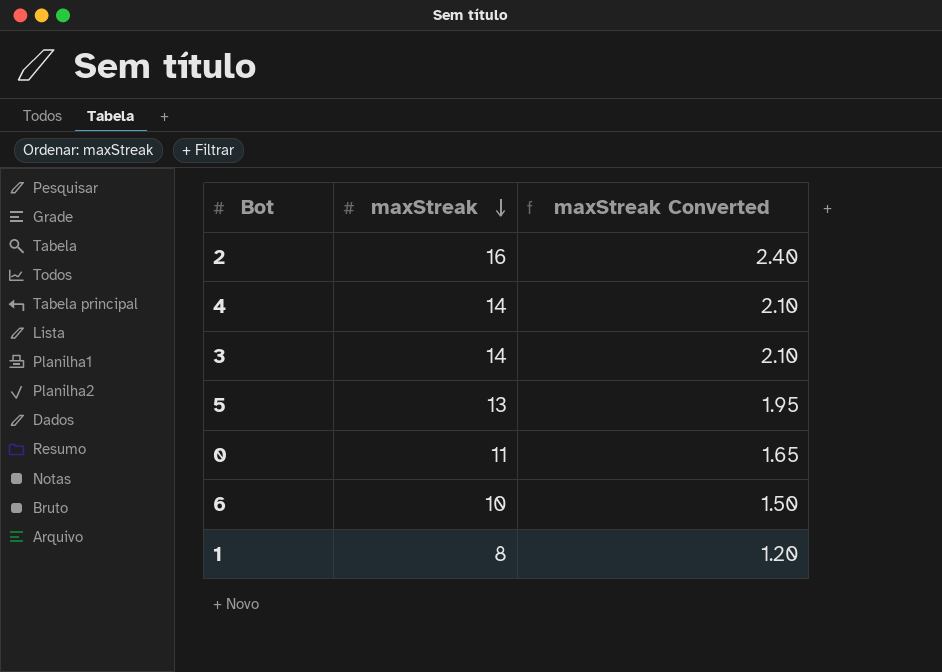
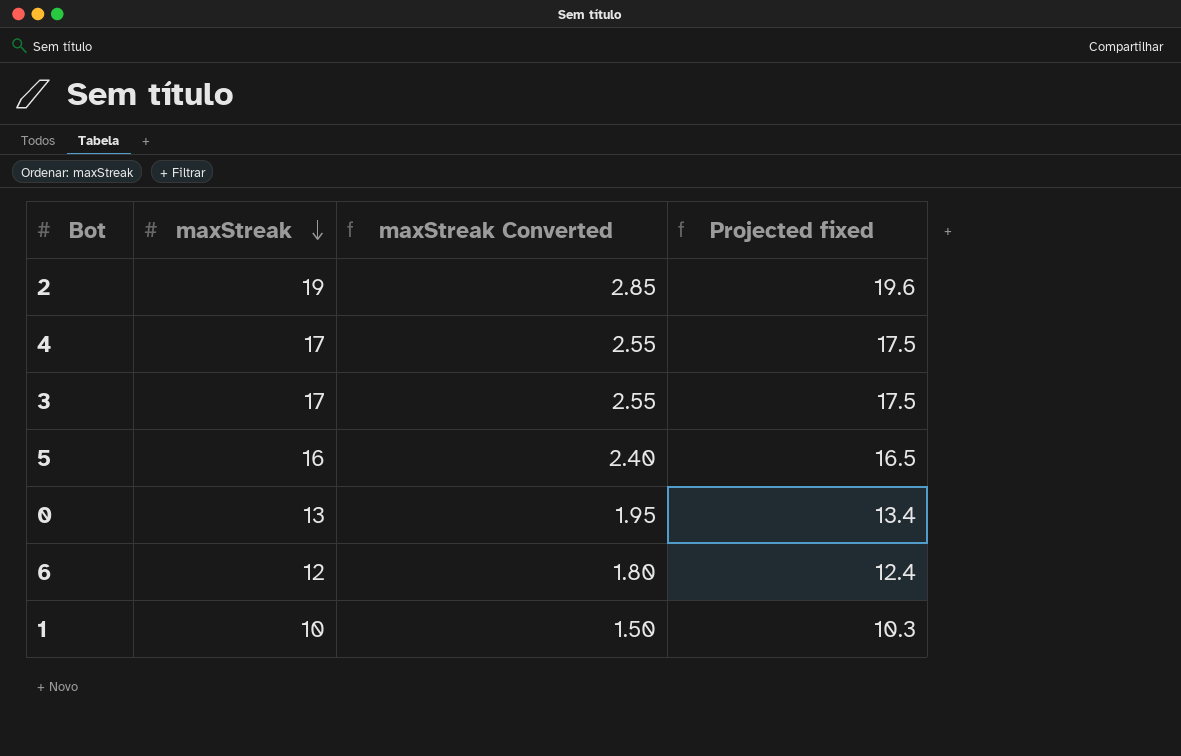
column Projected fixed | formula: none -> [maxStreak] * 1.03
2 | maxStreak: 16 -> 19
2 | maxStreak Converted: 2.40 -> 2.85
4 | maxStreak: 14 -> 17
4 | maxStreak Converted: 2.10 -> 2.55
3 | maxStreak: 14 -> 17
3 | maxStreak Converted: 2.10 -> 2.55
5 | maxStreak: 13 -> 16
5 | maxStreak Converted: 1.95 -> 2.40
0 | maxStreak: 11 -> 13
0 | maxStreak Converted: 1.65 -> 1.95
6 | maxStreak: 10 -> 12
6 | maxStreak Converted: 1.50 -> 1.80
1 | maxStreak: 8 -> 10
1 | maxStreak Converted: 1.20 -> 1.50

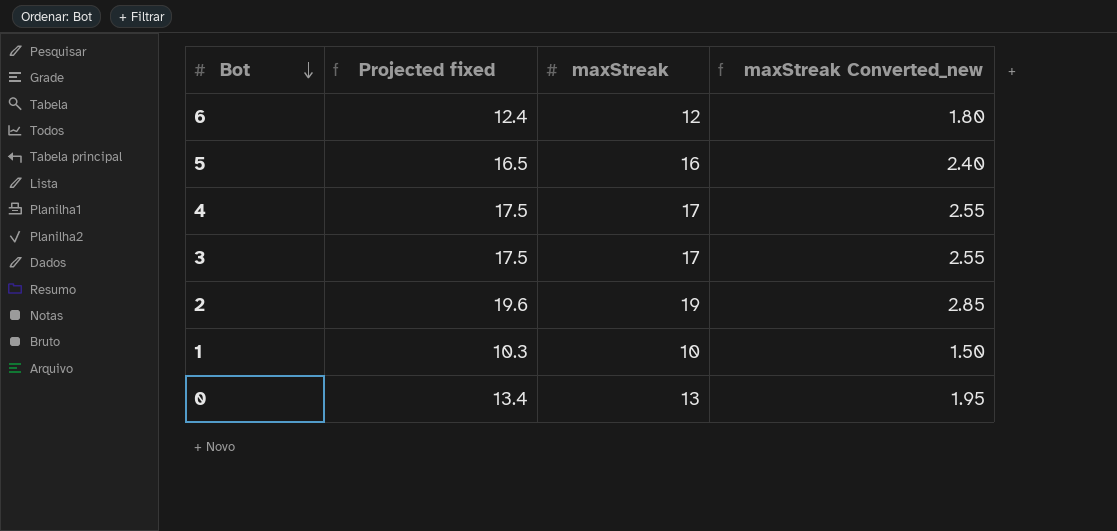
row order: maxStreak descending -> Bot descending
column Projected fixed | position: 4 -> 2
column name: maxStreak Converted -> maxStreak Converted_new

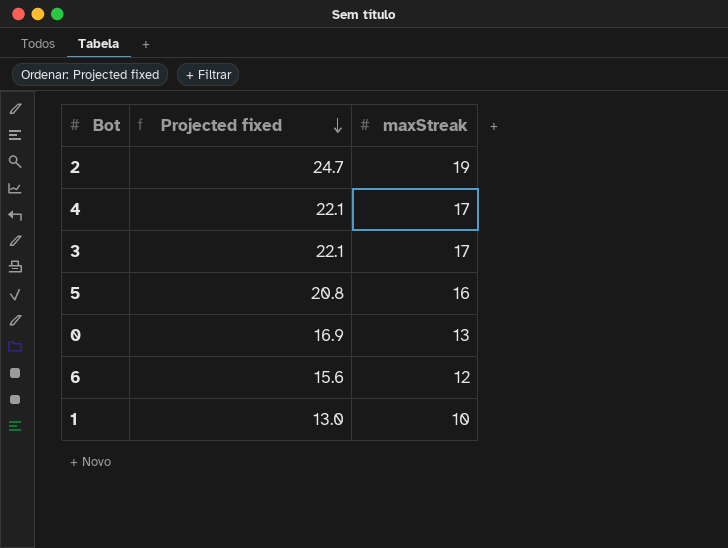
row order: Bot descending -> Projected fixed descending
column maxStreak Converted_new | formula: [maxStreak] * 0.15 -> none
column Projected fixed | formula: [maxStreak] * 1.03 -> [maxStreak] * 1.3

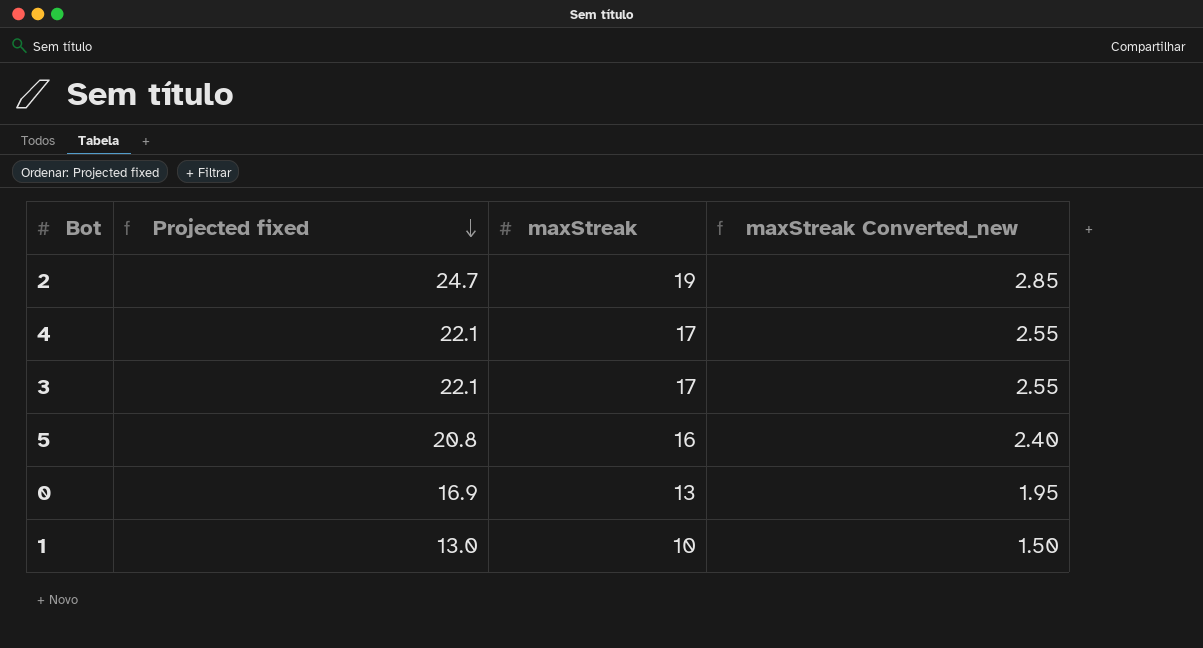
column maxStreak Converted_new | formula: none -> [maxStreak] * 0.15
row 6: 15.6 | 12 -> none

